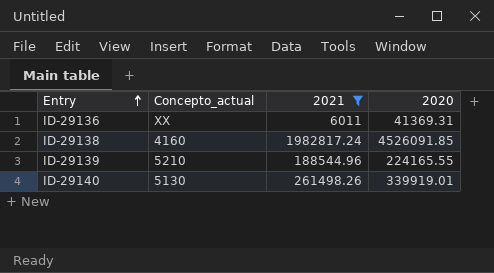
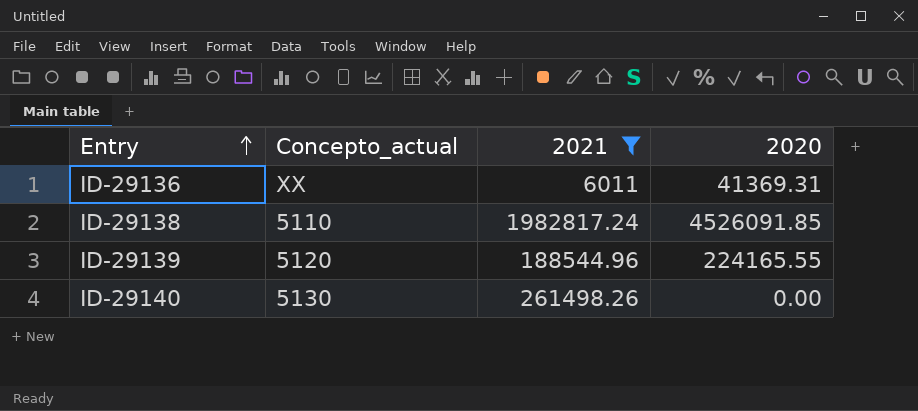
ID-29138 | Concepto_actual: 4160 -> 5110
ID-29139 | Concepto_actual: 5210 -> 5120
ID-29140 | 2020: 339919.01 -> 0.00

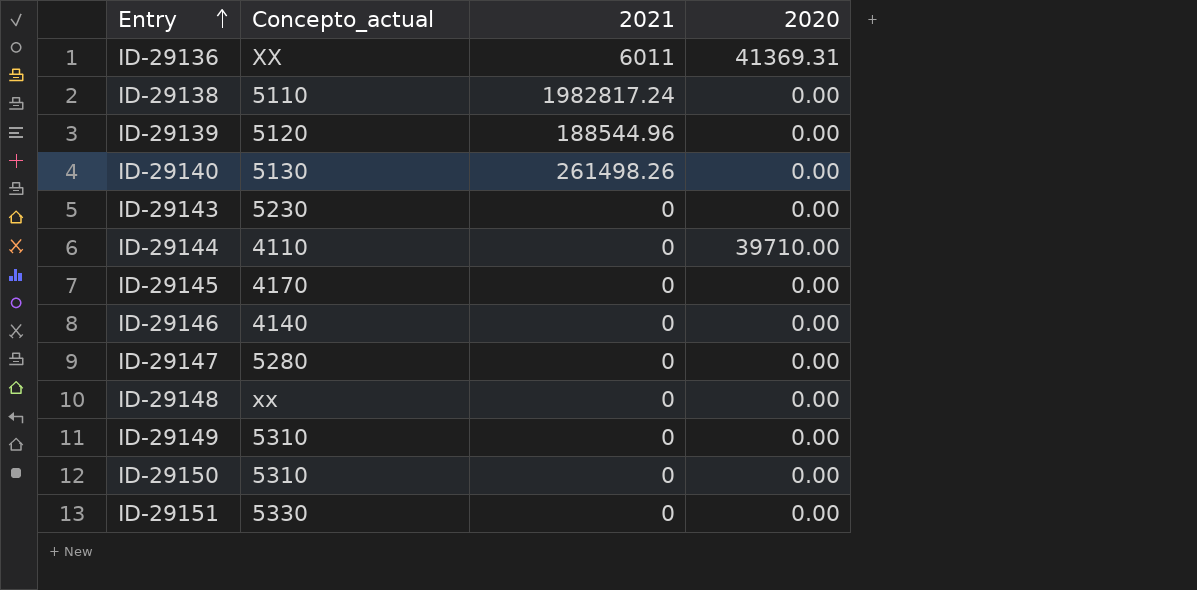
filter: 2021 != 0 -> none
ID-29138 | 2020: 4526091.85 -> 0.00
ID-29139 | 2020: 224165.55 -> 0.00

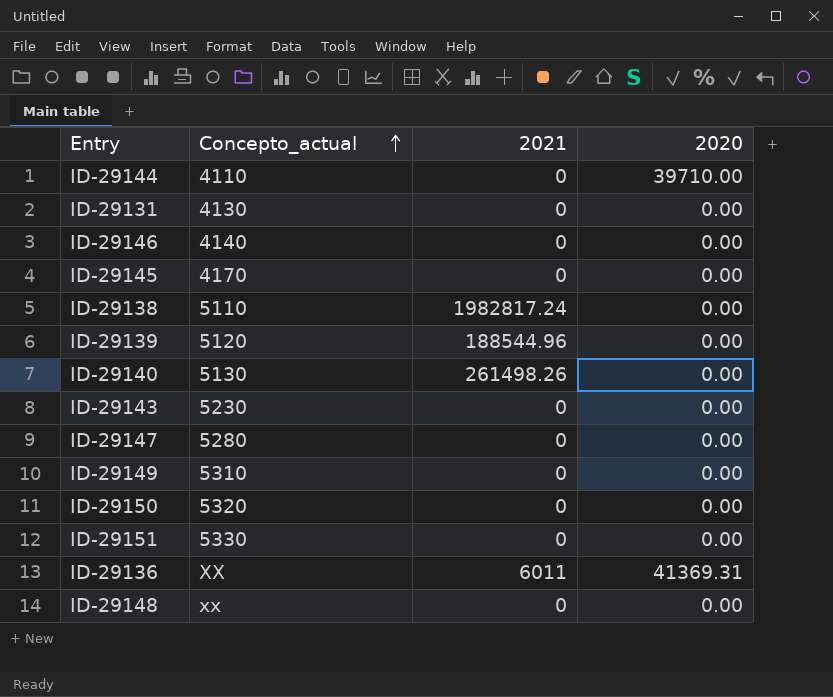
row order: Entry ascending -> Concepto_actual ascending
row ID-29131: none -> 4130 | 0 | 0.00
ID-29150 | Concepto_actual: 5310 -> 5320

